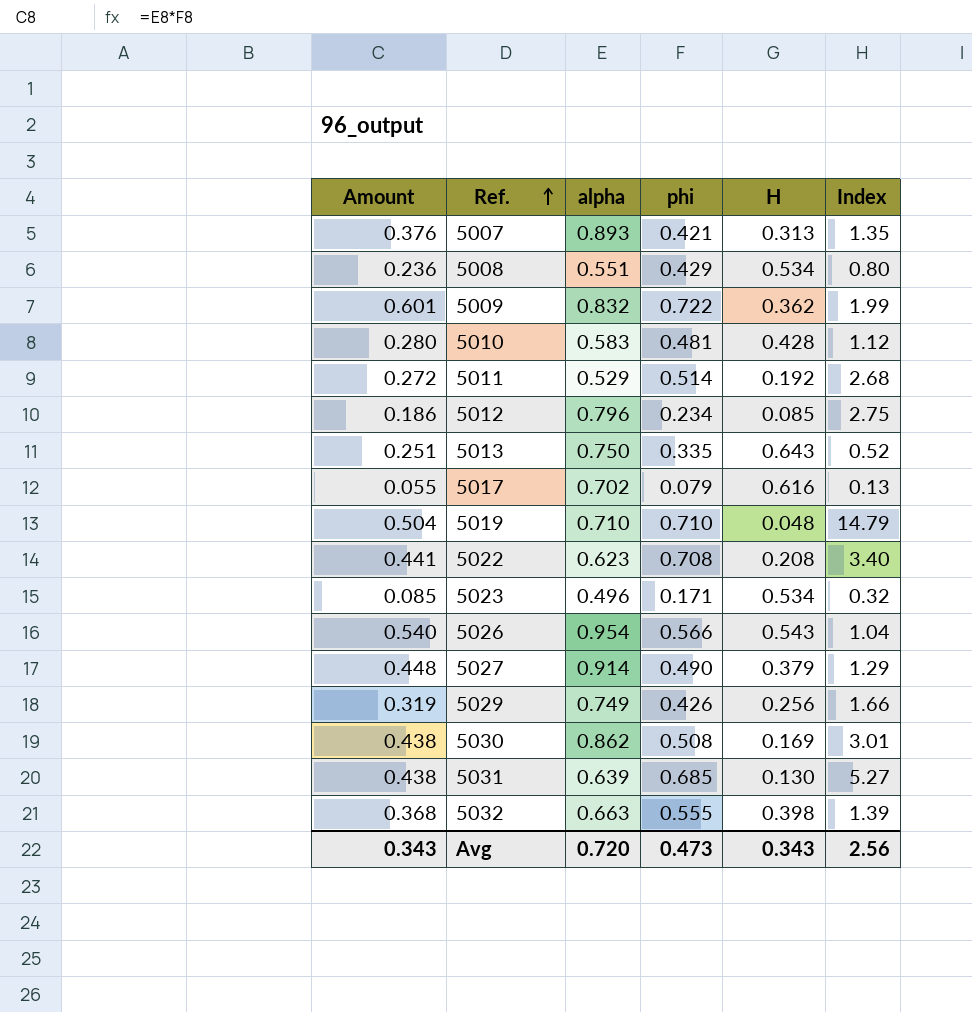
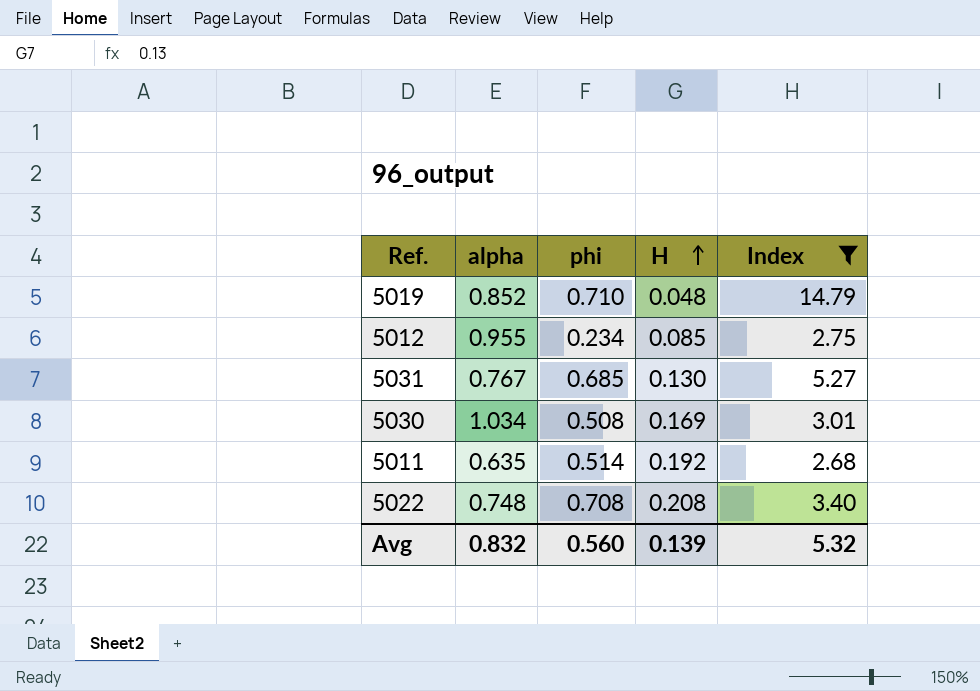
filter: none -> Index >= 2.68
row order: Ref. ascending -> H ascending
column Amount | formula: [alpha] * [phi] -> none
5019 | alpha: 0.710 -> 0.852
5012 | alpha: 0.796 -> 0.955
5031 | alpha: 0.639 -> 0.767
5030 | alpha: 0.862 -> 1.034
5011 | alpha: 0.529 -> 0.635
5022 | alpha: 0.623 -> 0.748
Avg | alpha: 0.720 -> 0.832
Avg | phi: 0.473 -> 0.560
Avg | H: 0.343 -> 0.139
Avg | Index: 2.56 -> 5.32

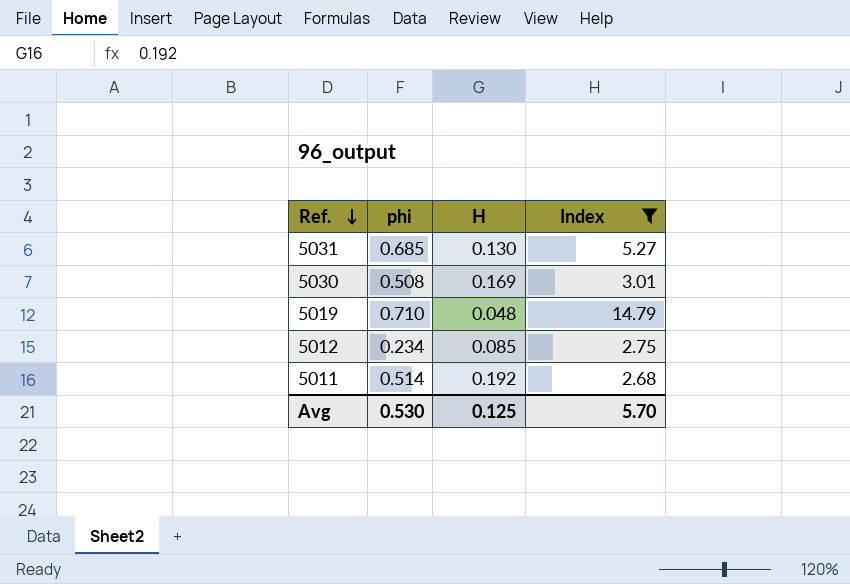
row order: H ascending -> Ref. descending
column alpha | position: 2 -> none
row 5022: 0.748 | 0.708 | 0.208 | 3.40 -> none
Avg | phi: 0.560 -> 0.530
Avg | H: 0.139 -> 0.125
Avg | Index: 5.32 -> 5.70

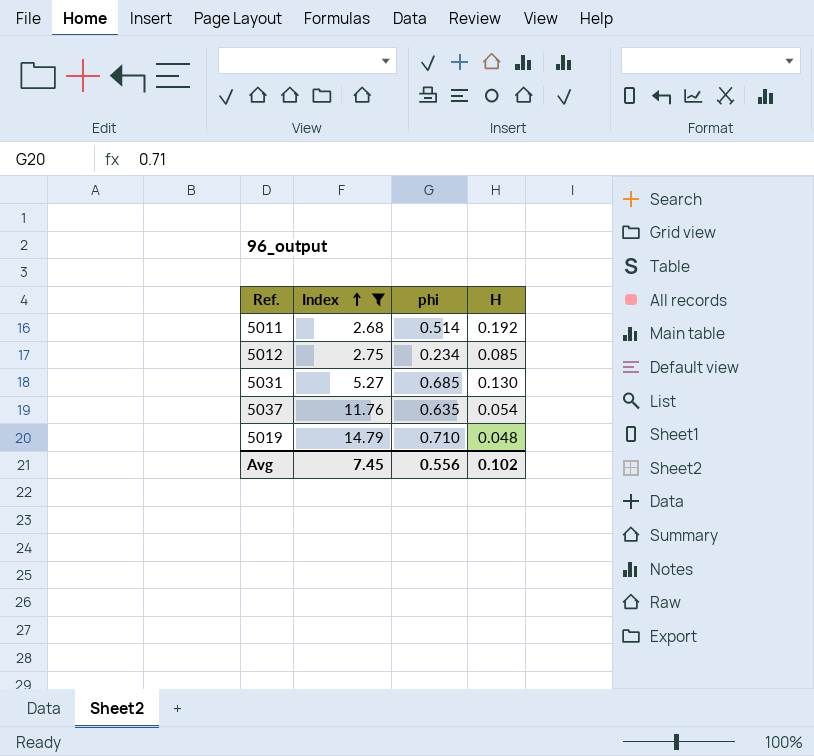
row order: Ref. descending -> Index ascending
column Index | position: 4 -> 2
row 5030: 0.508 | 0.169 | 3.01 -> none
row 5037: none -> 11.76 | 0.635 | 0.054
Avg | Index: 5.70 -> 7.45
Avg | phi: 0.530 -> 0.556
Avg | H: 0.125 -> 0.102

